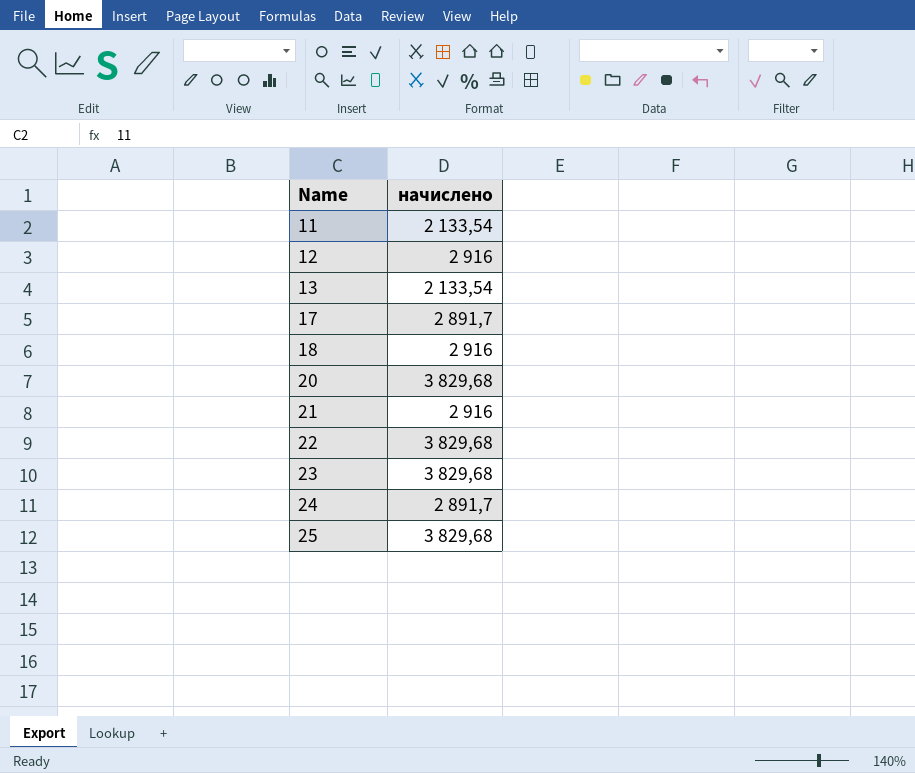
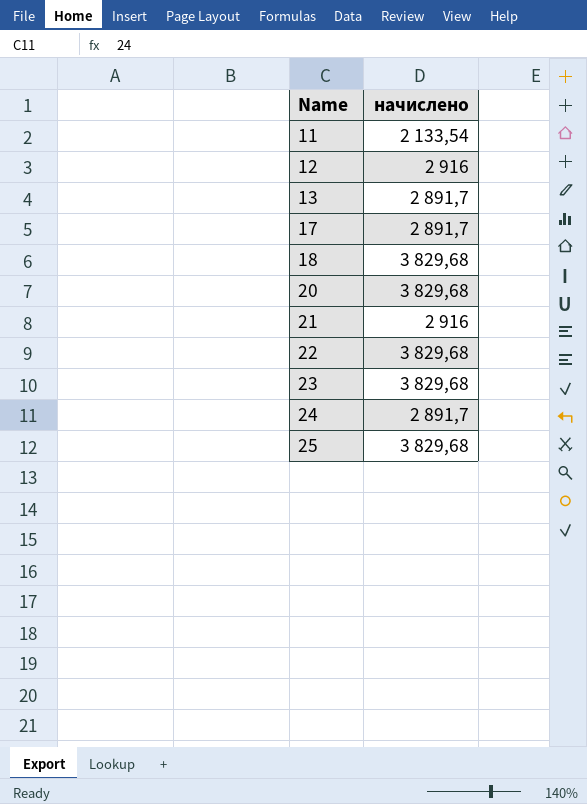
13 | начислено: 2 133,54 -> 2 891,7
18 | начислено: 2 916 -> 3 829,68

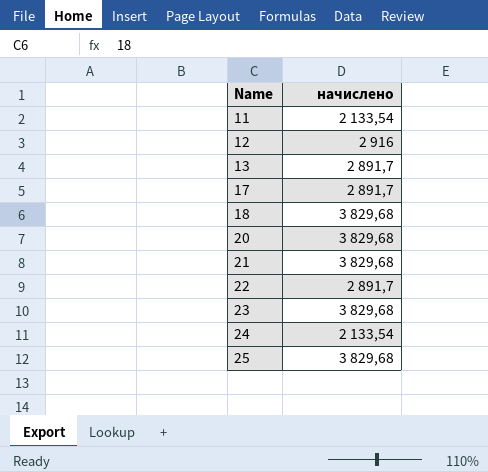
21 | начислено: 2 916 -> 3 829,68
22 | начислено: 3 829,68 -> 2 891,7
24 | начислено: 2 891,7 -> 2 133,54

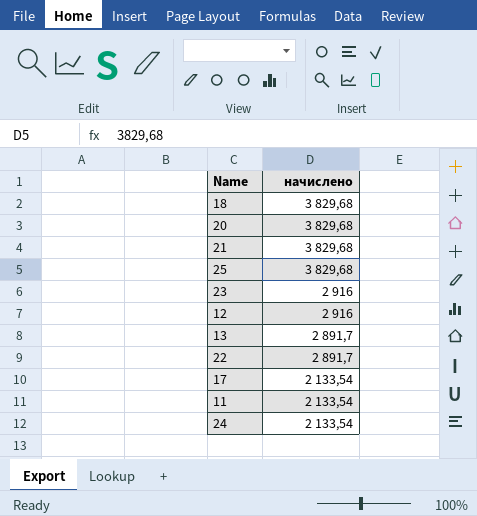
row order: Name ascending -> начислено descending
23 | начислено: 3 829,68 -> 2 916
17 | начислено: 2 891,7 -> 2 133,54

